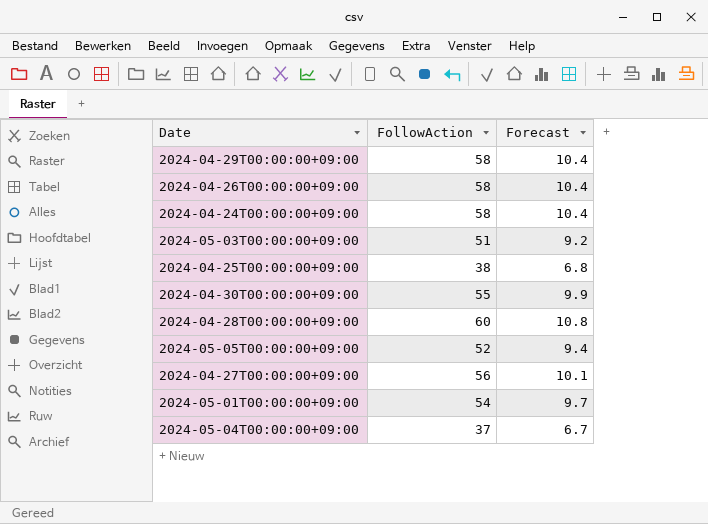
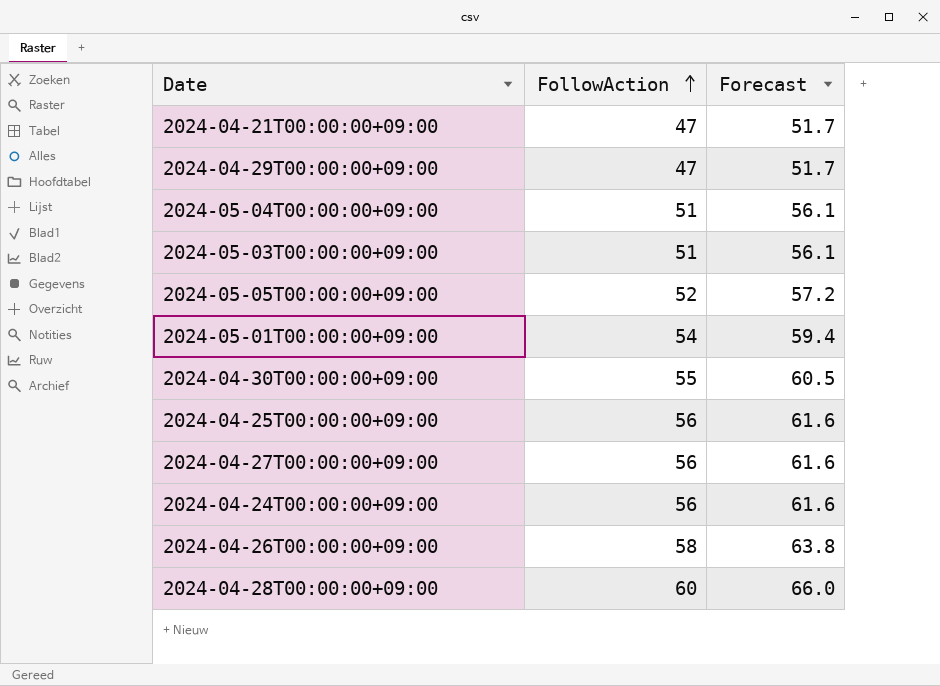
row order: none -> FollowAction ascending
column Forecast | formula: [FollowAction] * 0.18 -> [FollowAction] * 1.1
row 2024-04-21T00:00:00+09:00: none -> 47 | 51.7
2024-04-29T00:00:00+09:00 | FollowAction: 58 -> 47
2024-05-04T00:00:00+09:00 | FollowAction: 37 -> 51
2024-04-25T00:00:00+09:00 | FollowAction: 38 -> 56
2024-04-24T00:00:00+09:00 | FollowAction: 58 -> 56

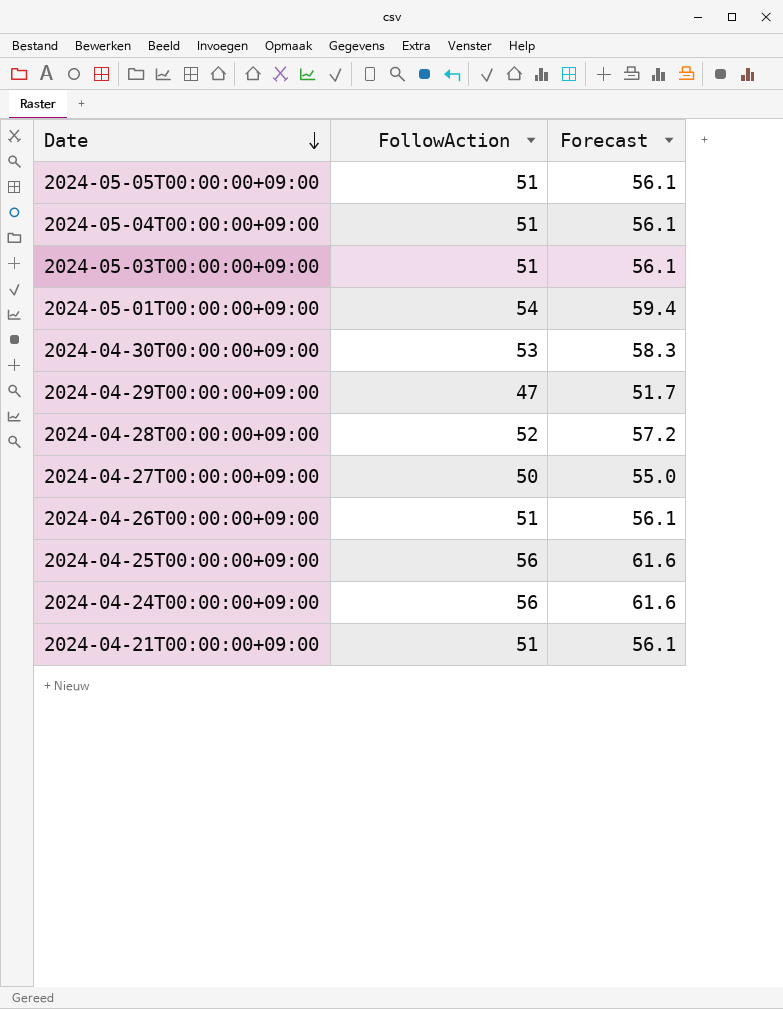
row order: FollowAction ascending -> Date descending
2024-05-05T00:00:00+09:00 | FollowAction: 52 -> 51
2024-05-05T00:00:00+09:00 | Forecast: 57.2 -> 56.1
2024-04-30T00:00:00+09:00 | FollowAction: 55 -> 53
2024-04-30T00:00:00+09:00 | Forecast: 60.5 -> 58.3
2024-04-28T00:00:00+09:00 | FollowAction: 60 -> 52
2024-04-28T00:00:00+09:00 | Forecast: 66.0 -> 57.2
2024-04-27T00:00:00+09:00 | FollowAction: 56 -> 50
2024-04-27T00:00:00+09:00 | Forecast: 61.6 -> 55.0
2024-04-26T00:00:00+09:00 | FollowAction: 58 -> 51
2024-04-26T00:00:00+09:00 | Forecast: 63.8 -> 56.1
2024-04-21T00:00:00+09:00 | FollowAction: 47 -> 51
2024-04-21T00:00:00+09:00 | Forecast: 51.7 -> 56.1

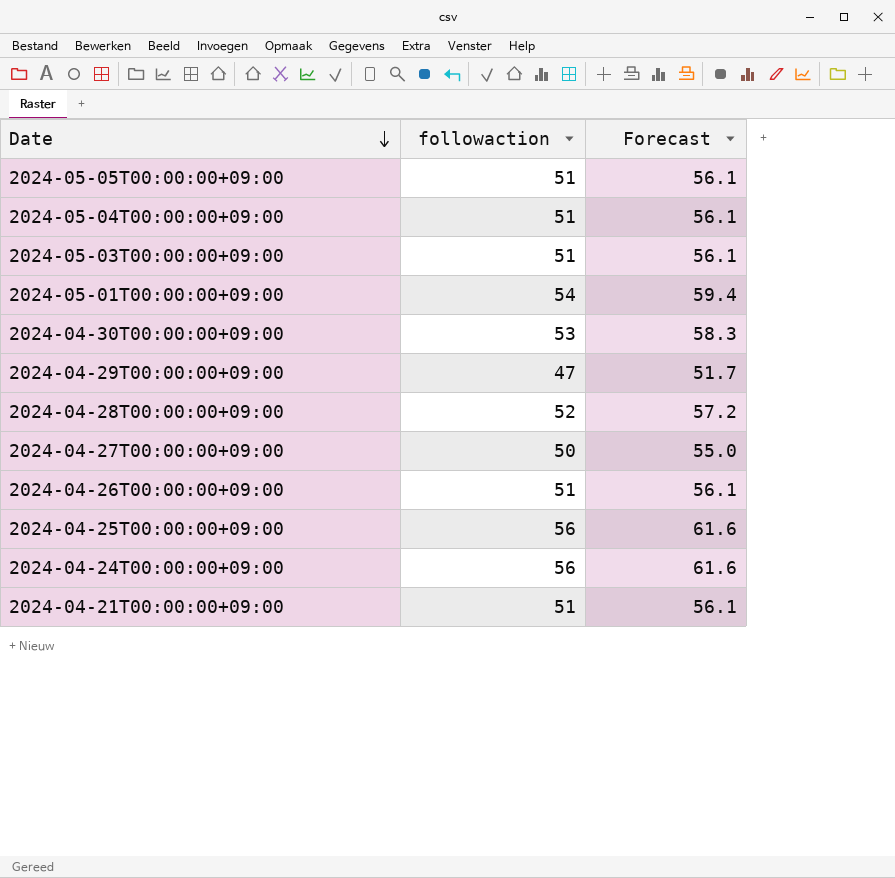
column name: FollowAction -> followaction

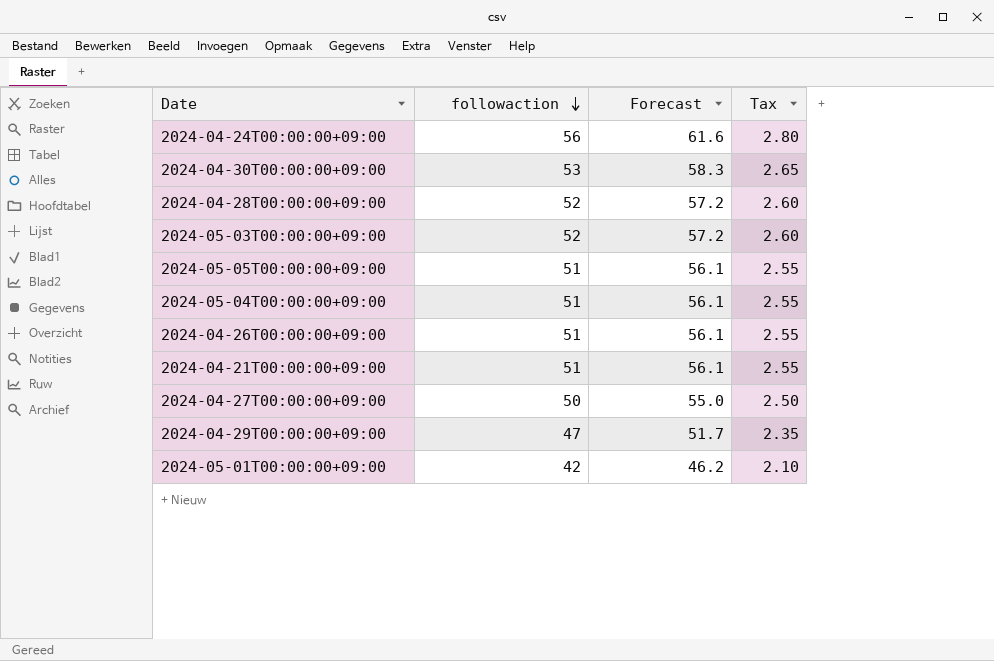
row order: Date descending -> followaction descending
column Tax | formula: none -> [followaction] * 0.05
row 2024-04-25T00:00:00+09:00: 56 | 61.6 -> none
2024-05-03T00:00:00+09:00 | followaction: 51 -> 52
2024-05-03T00:00:00+09:00 | Forecast: 56.1 -> 57.2
2024-05-01T00:00:00+09:00 | followaction: 54 -> 42
2024-05-01T00:00:00+09:00 | Forecast: 59.4 -> 46.2

